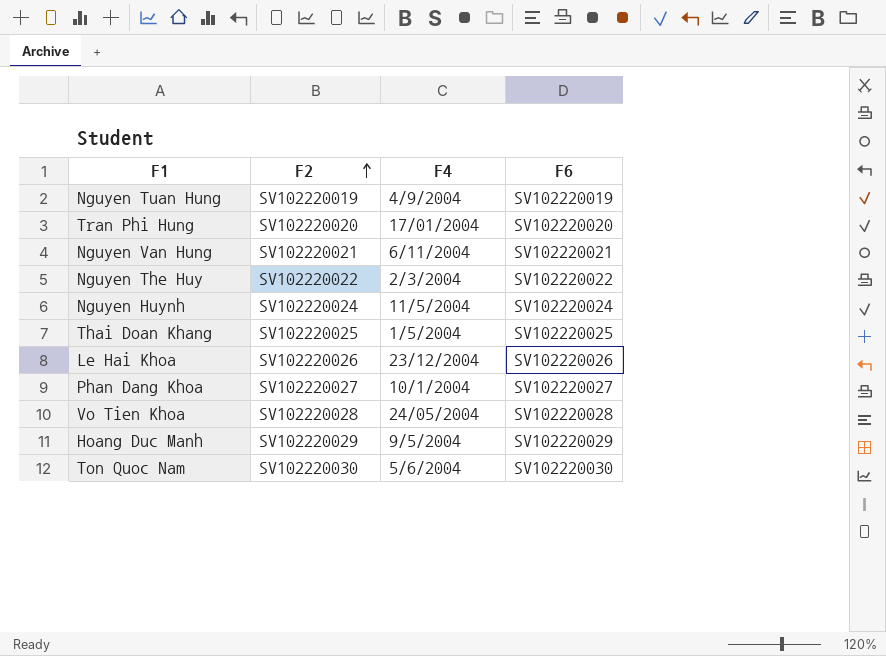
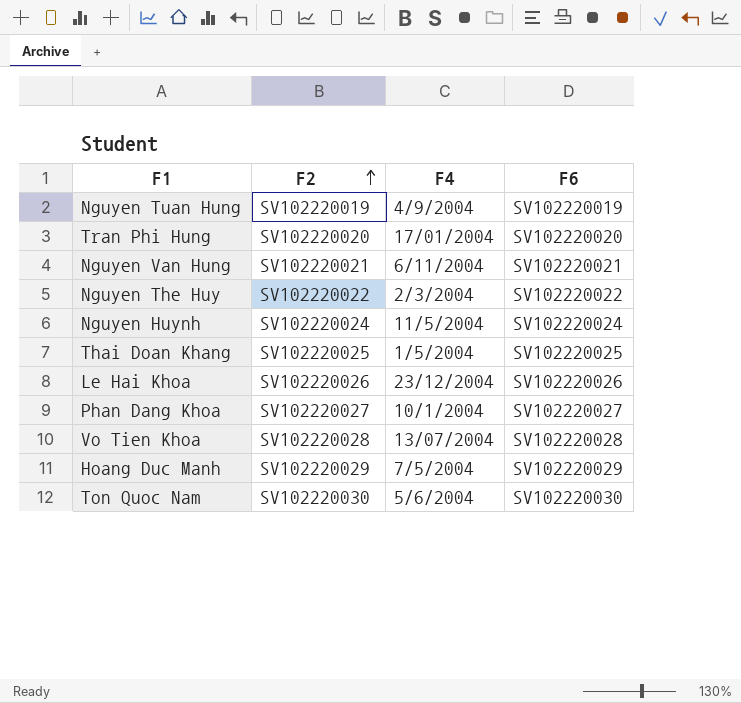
Vo Tien Khoa | F4: 24/05/2004 -> 13/07/2004
Hoang Duc Manh | F4: 9/5/2004 -> 7/5/2004

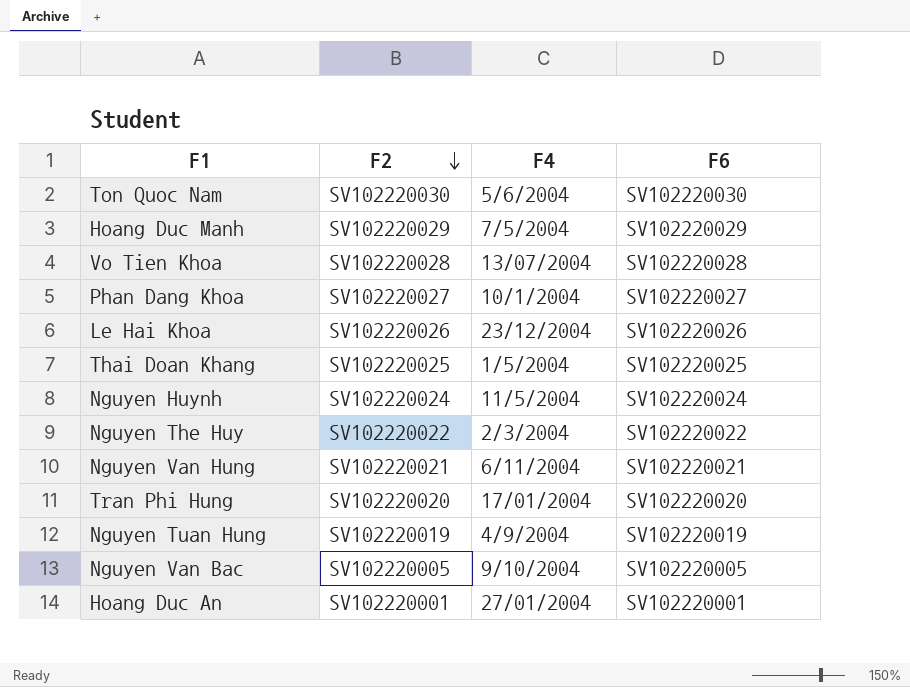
row order: F2 ascending -> F2 descending
row Nguyen Van Bac: none -> SV102220005 | 9/10/2004 | SV102220005
row Hoang Duc An: none -> SV102220001 | 27/01/2004 | SV102220001

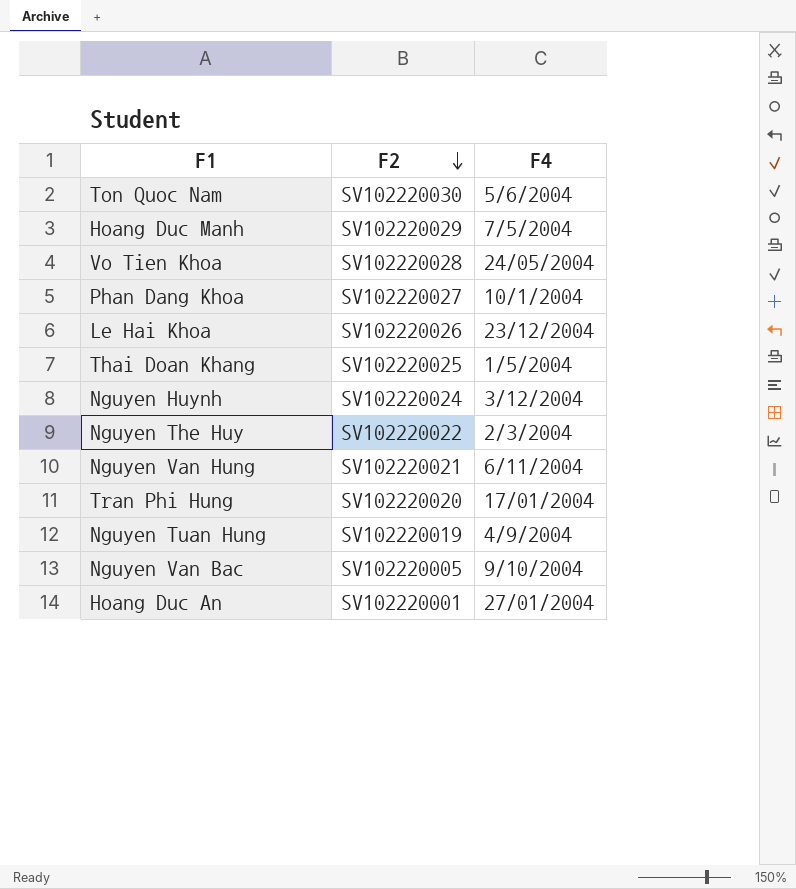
column F6 | position: 4 -> none
Vo Tien Khoa | F4: 13/07/2004 -> 24/05/2004
Nguyen Huynh | F4: 11/5/2004 -> 3/12/2004

